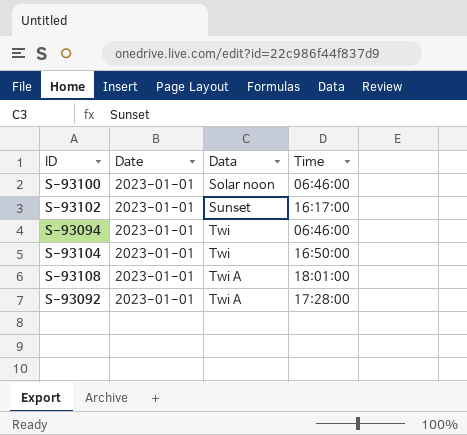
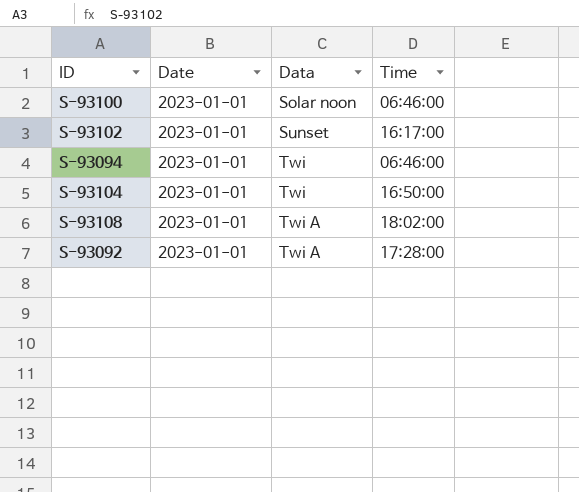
S-93108 | Time: 18:01:00 -> 18:02:00

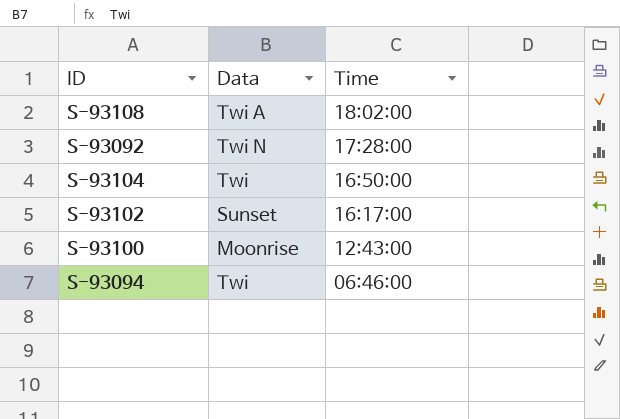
row order: Data ascending -> Time descending
column Date | position: 2 -> none
S-93092 | Data: Twi A -> Twi N
S-93100 | Data: Solar noon -> Moonrise
S-93100 | Time: 06:46:00 -> 12:43:00

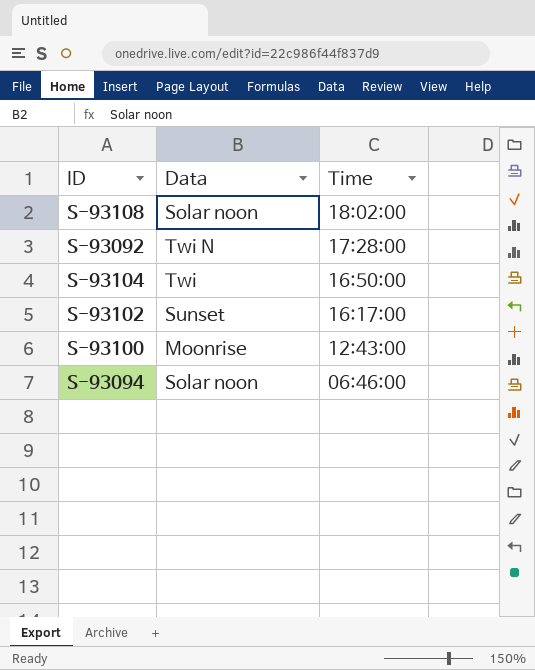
S-93108 | Data: Twi A -> Solar noon
S-93094 | Data: Twi -> Solar noon

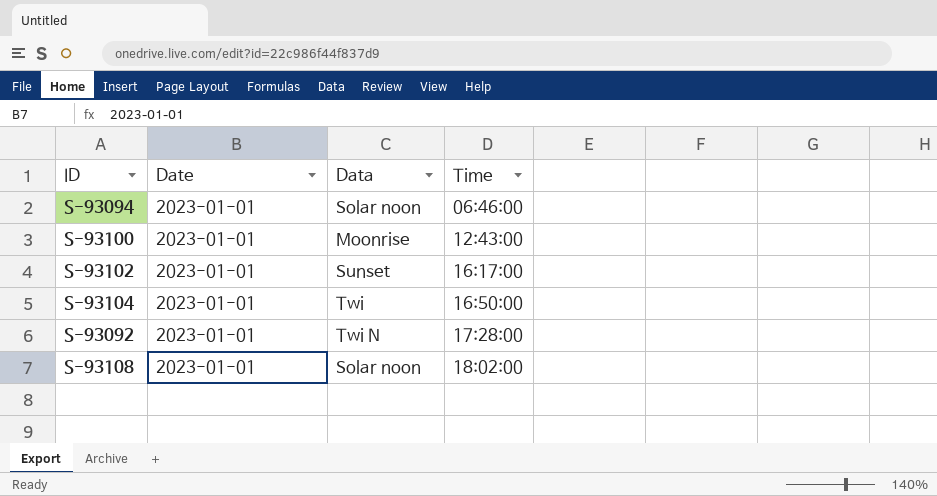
row order: Time descending -> Time ascending
column Date | position: none -> 2

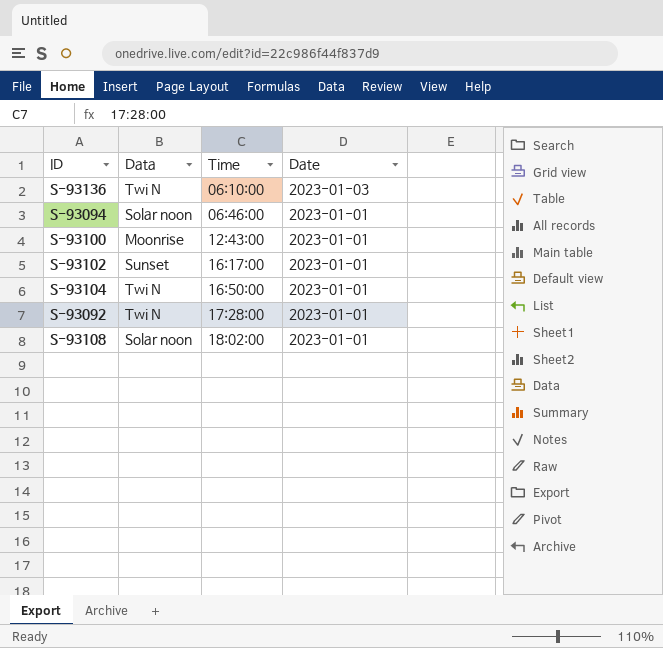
column Date | position: 2 -> 4
row S-93136: none -> Twi N | 06:10:00 | 2023-01-03
S-93104 | Data: Twi -> Twi N

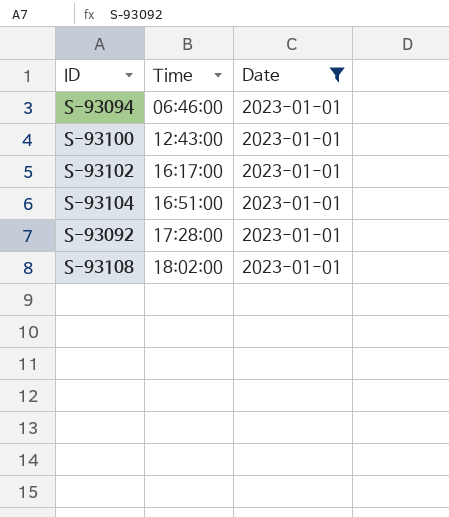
filter: none -> Date = 2023-01-01
column Data | position: 2 -> none
S-93104 | Time: 16:50:00 -> 16:51:00

